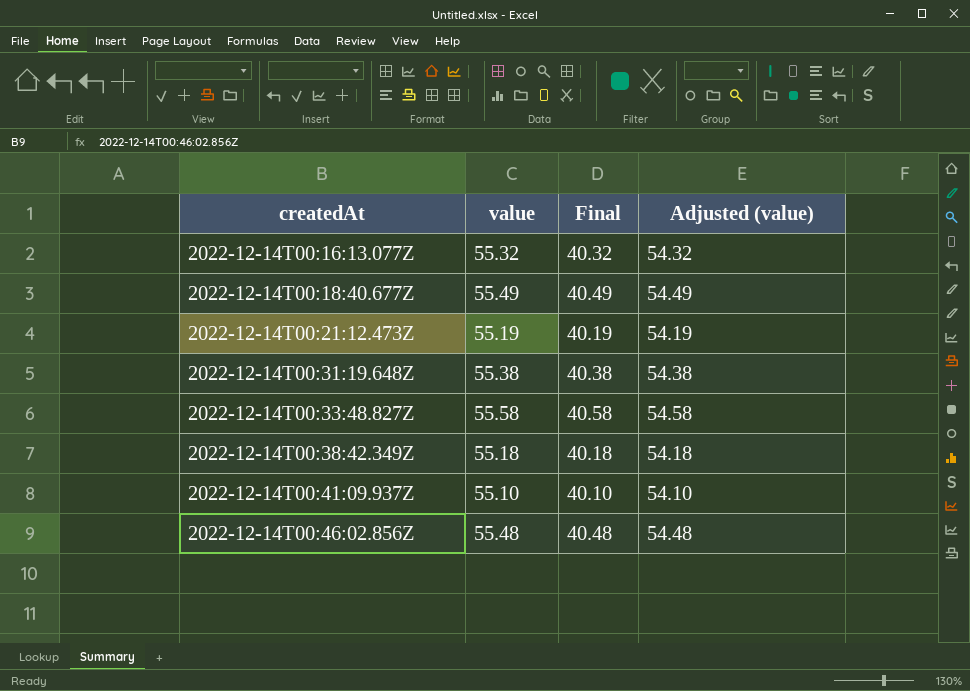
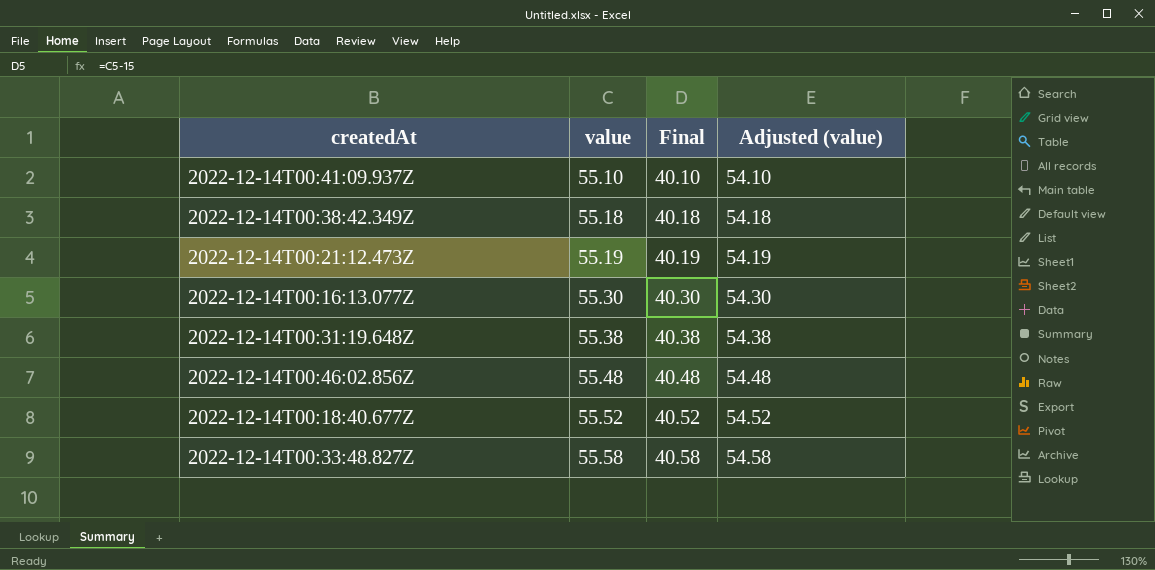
row order: createdAt ascending -> value ascending
2022-12-14T00:16:13.077Z | value: 55.32 -> 55.30
2022-12-14T00:16:13.077Z | Final: 40.32 -> 40.30
2022-12-14T00:16:13.077Z | Adjusted (value): 54.32 -> 54.30
2022-12-14T00:18:40.677Z | value: 55.49 -> 55.52
2022-12-14T00:18:40.677Z | Final: 40.49 -> 40.52
2022-12-14T00:18:40.677Z | Adjusted (value): 54.49 -> 54.52

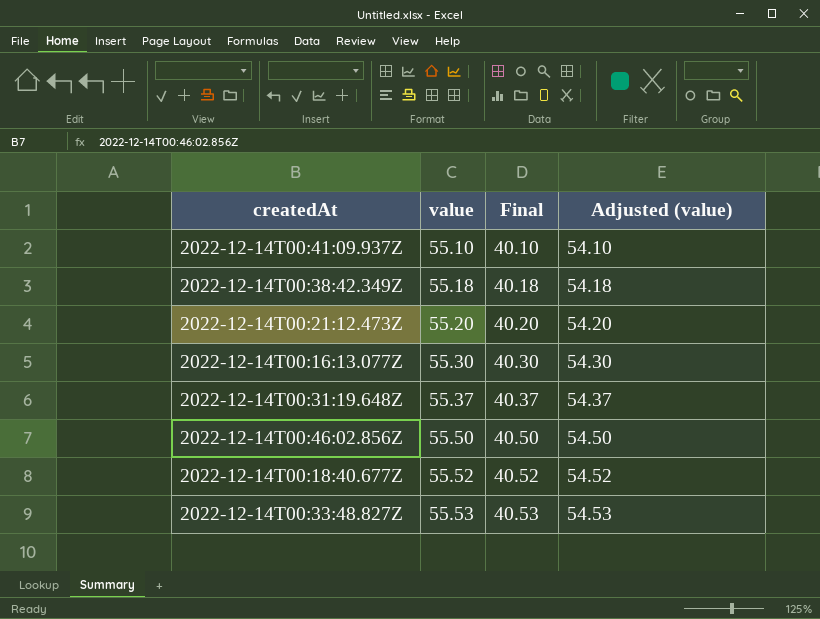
2022-12-14T00:21:12.473Z | value: 55.19 -> 55.20
2022-12-14T00:21:12.473Z | Final: 40.19 -> 40.20
2022-12-14T00:21:12.473Z | Adjusted (value): 54.19 -> 54.20
2022-12-14T00:31:19.648Z | value: 55.38 -> 55.37
2022-12-14T00:31:19.648Z | Final: 40.38 -> 40.37
2022-12-14T00:31:19.648Z | Adjusted (value): 54.38 -> 54.37
2022-12-14T00:46:02.856Z | value: 55.48 -> 55.50
2022-12-14T00:46:02.856Z | Final: 40.48 -> 40.50
2022-12-14T00:46:02.856Z | Adjusted (value): 54.48 -> 54.50
2022-12-14T00:33:48.827Z | value: 55.58 -> 55.53
2022-12-14T00:33:48.827Z | Final: 40.58 -> 40.53
2022-12-14T00:33:48.827Z | Adjusted (value): 54.58 -> 54.53

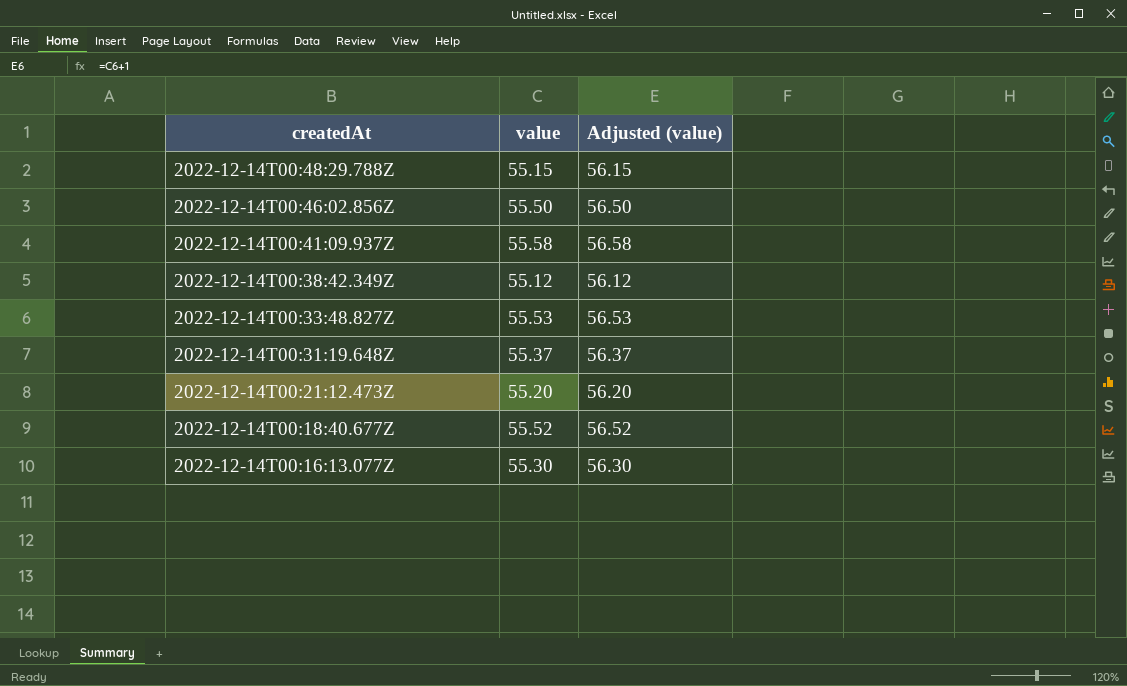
row order: value ascending -> createdAt descending
column Final | formula: [value] - 15 -> none
column Adjusted (value) | formula: [value] - 1 -> [value] + 1
row 2022-12-14T00:48:29.788Z: none -> 55.15 | 56.15
2022-12-14T00:41:09.937Z | value: 55.10 -> 55.58
2022-12-14T00:38:42.349Z | value: 55.18 -> 55.12

